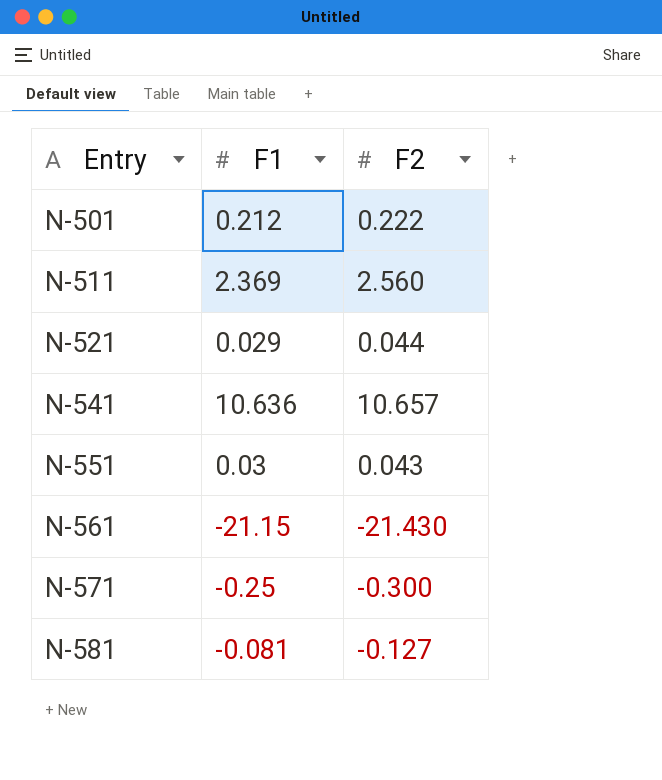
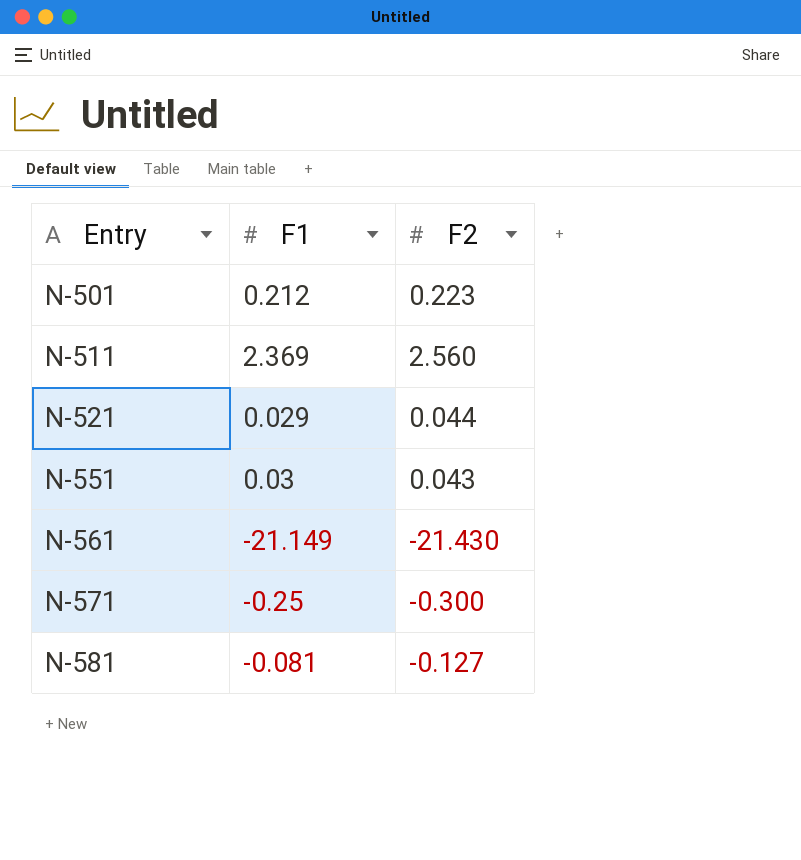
row N-541: 10.636 | 10.657 -> none
N-501 | F2: 0.222 -> 0.223
N-561 | F1: -21.15 -> -21.149

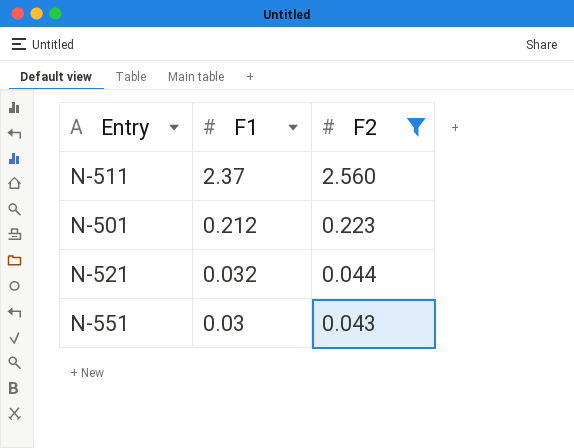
filter: none -> F2 >= 0.043
row order: Entry ascending -> F1 descending
N-511 | F1: 2.369 -> 2.37
N-521 | F1: 0.029 -> 0.032

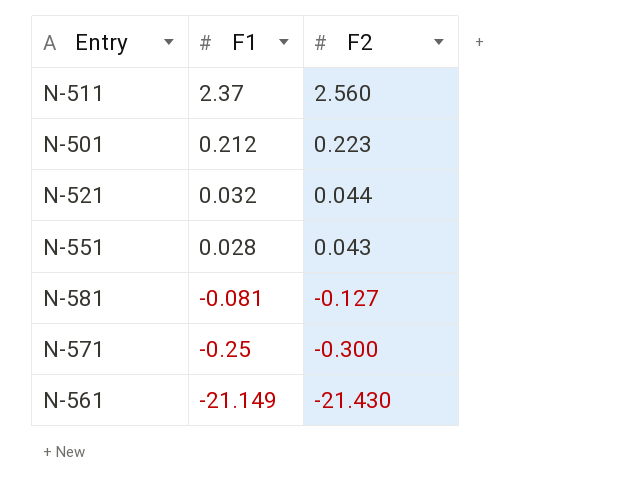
filter: F2 >= 0.043 -> none
N-551 | F1: 0.03 -> 0.028

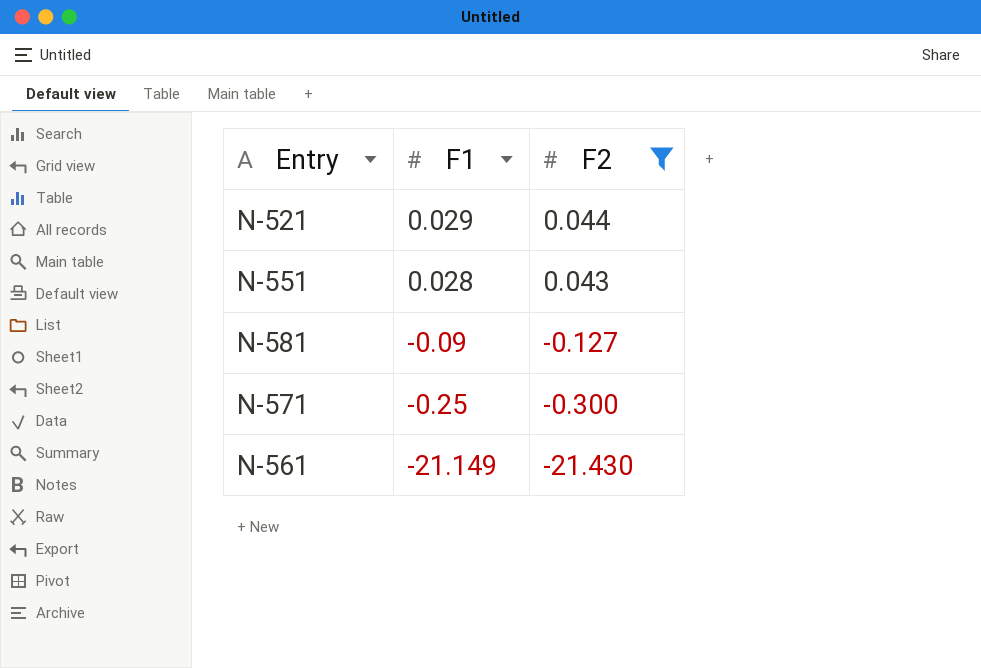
filter: none -> F2 <= 0.044
N-521 | F1: 0.032 -> 0.029
N-581 | F1: -0.081 -> -0.09

